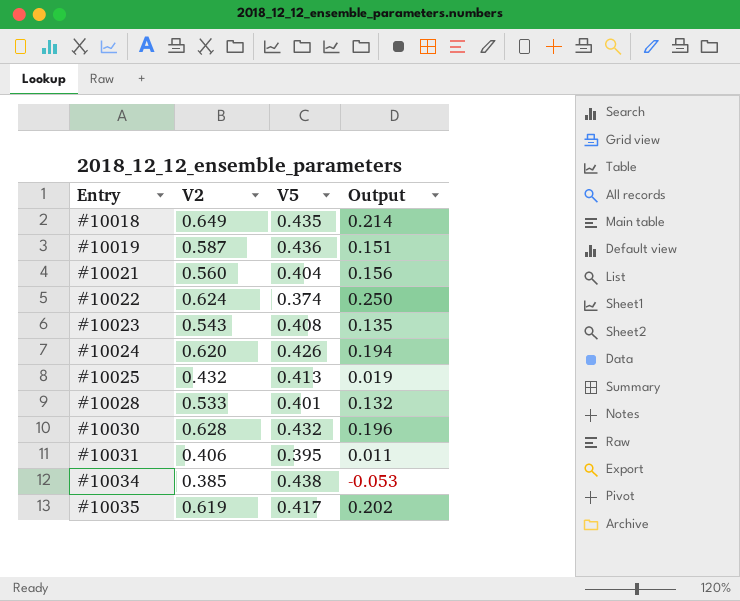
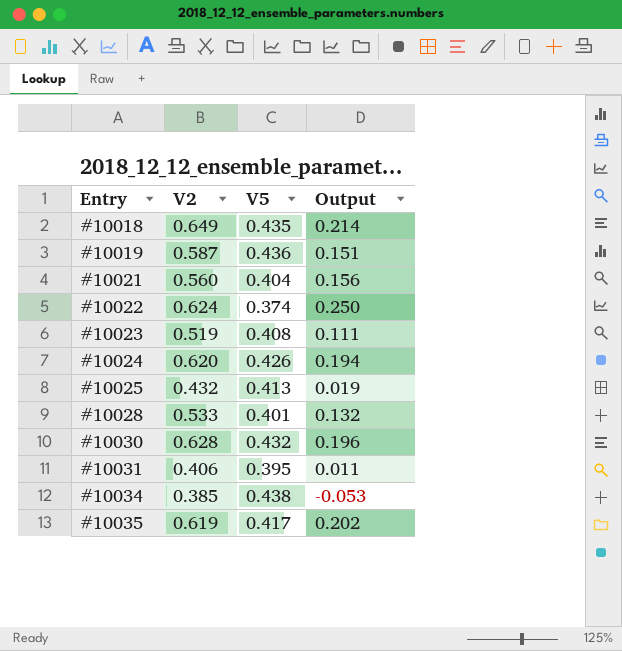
#10023 | V2: 0.543 -> 0.519
#10023 | Output: 0.135 -> 0.111

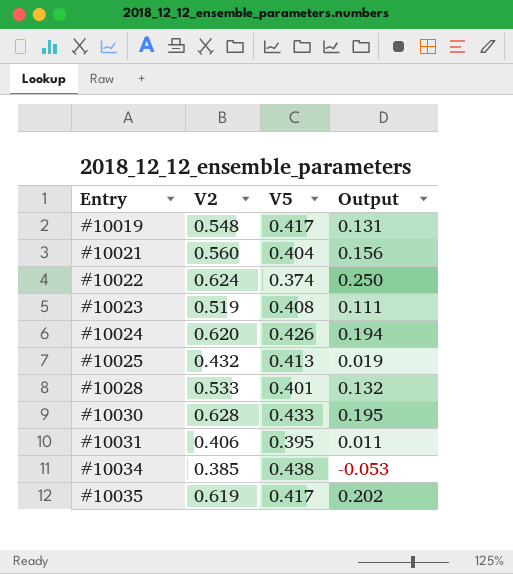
row #10018: 0.649 | 0.435 | 0.214 -> none
#10019 | V2: 0.587 -> 0.548
#10019 | V5: 0.436 -> 0.417
#10019 | Output: 0.151 -> 0.131
#10030 | V5: 0.432 -> 0.433
#10030 | Output: 0.196 -> 0.195

